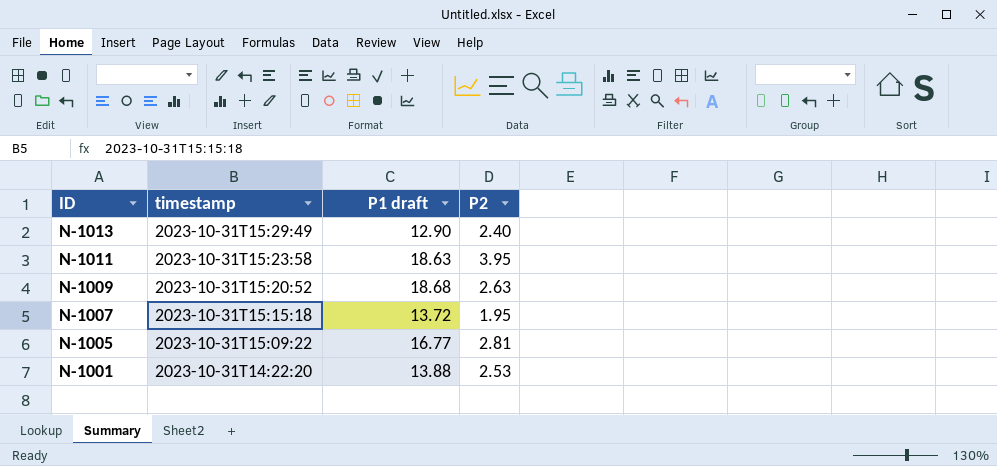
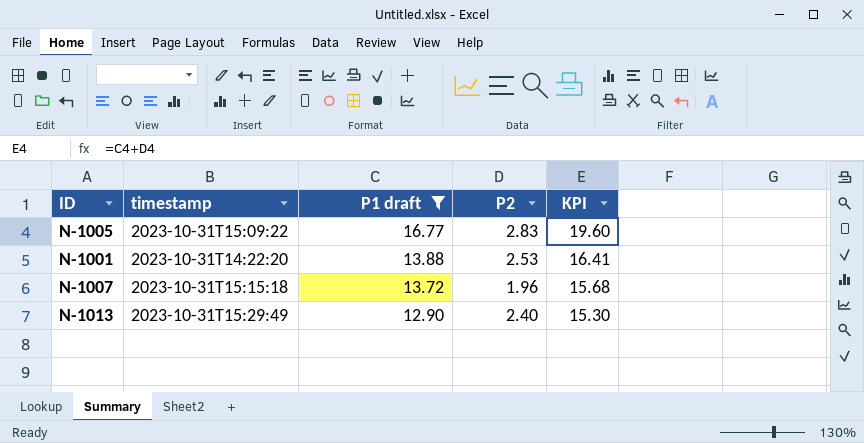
filter: none -> P1 draft <= 16.77
row order: ID descending -> P1 draft descending
column KPI | formula: none -> [P1 draft] + [P2]
N-1005 | P2: 2.81 -> 2.83
N-1007 | P2: 1.95 -> 1.96

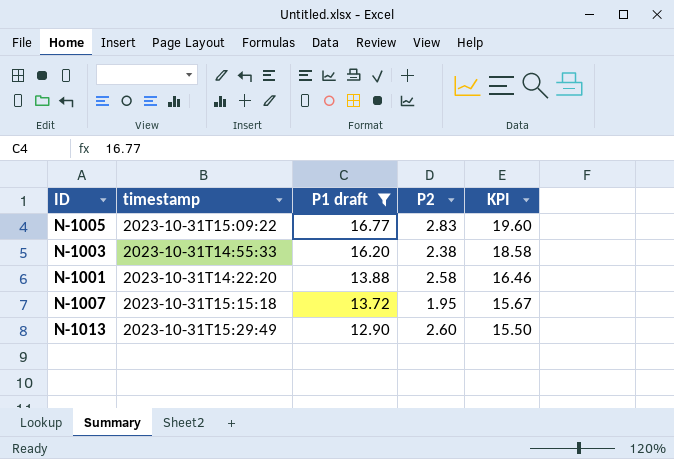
row N-1003: none -> 2023-10-31T14:55:33 | 16.20 | 2.38 | 18.58
N-1001 | P2: 2.53 -> 2.58
N-1001 | KPI: 16.41 -> 16.46
N-1007 | P2: 1.96 -> 1.95
N-1007 | KPI: 15.68 -> 15.67
N-1013 | P2: 2.40 -> 2.60
N-1013 | KPI: 15.30 -> 15.50

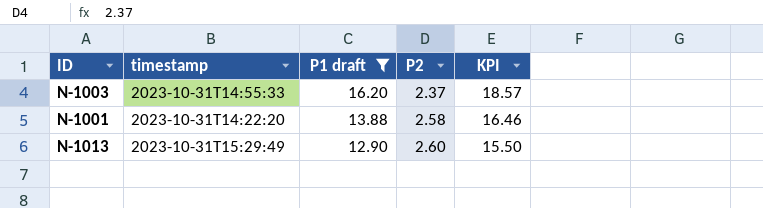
row N-1005: 2023-10-31T15:09:22 | 16.77 | 2.83 | 19.60 -> none
row N-1007: 2023-10-31T15:15:18 | 13.72 | 1.95 | 15.67 -> none
N-1003 | P2: 2.38 -> 2.37
N-1003 | KPI: 18.58 -> 18.57

